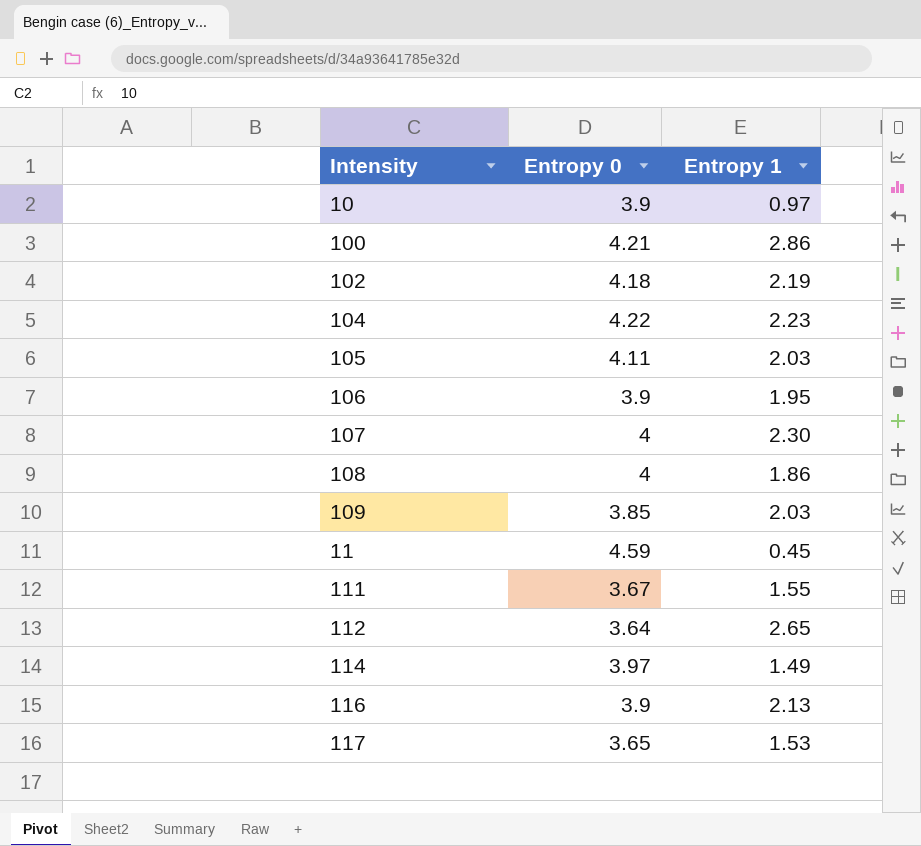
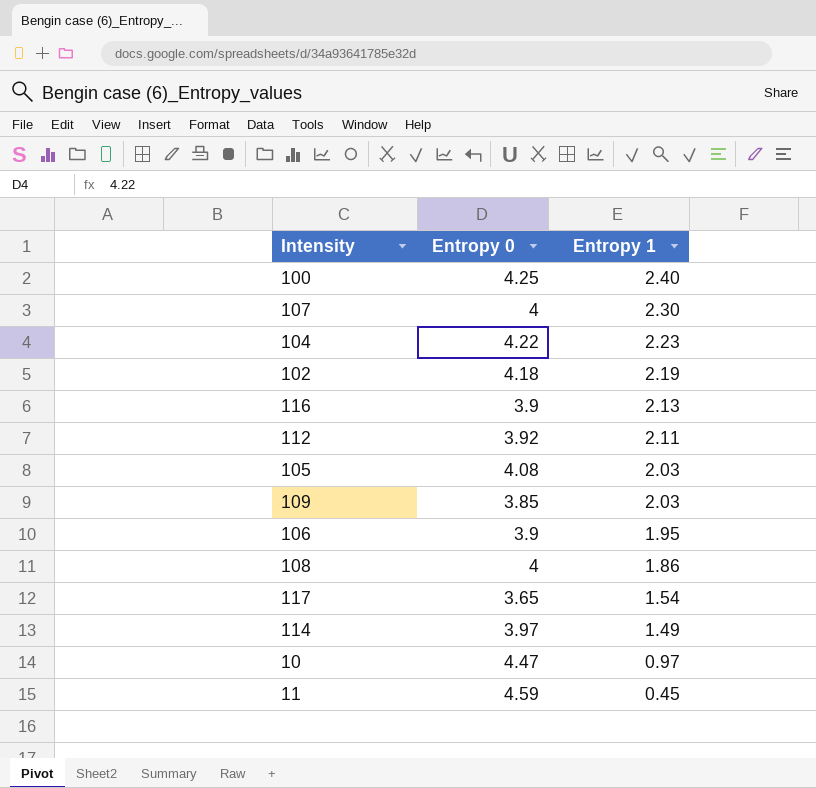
row order: none -> Entropy 1 descending
row 111: 3.67 | 1.55 -> none
100 | Entropy 0: 4.21 -> 4.25
100 | Entropy 1: 2.86 -> 2.40
112 | Entropy 0: 3.64 -> 3.92
112 | Entropy 1: 2.65 -> 2.11
105 | Entropy 0: 4.11 -> 4.08
117 | Entropy 1: 1.53 -> 1.54
10 | Entropy 0: 3.9 -> 4.47

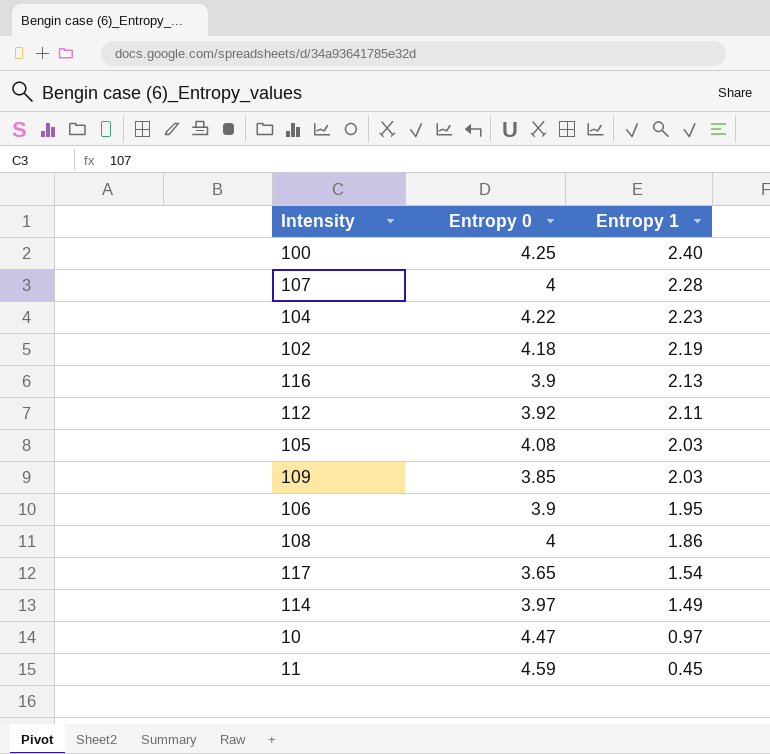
107 | Entropy 1: 2.30 -> 2.28

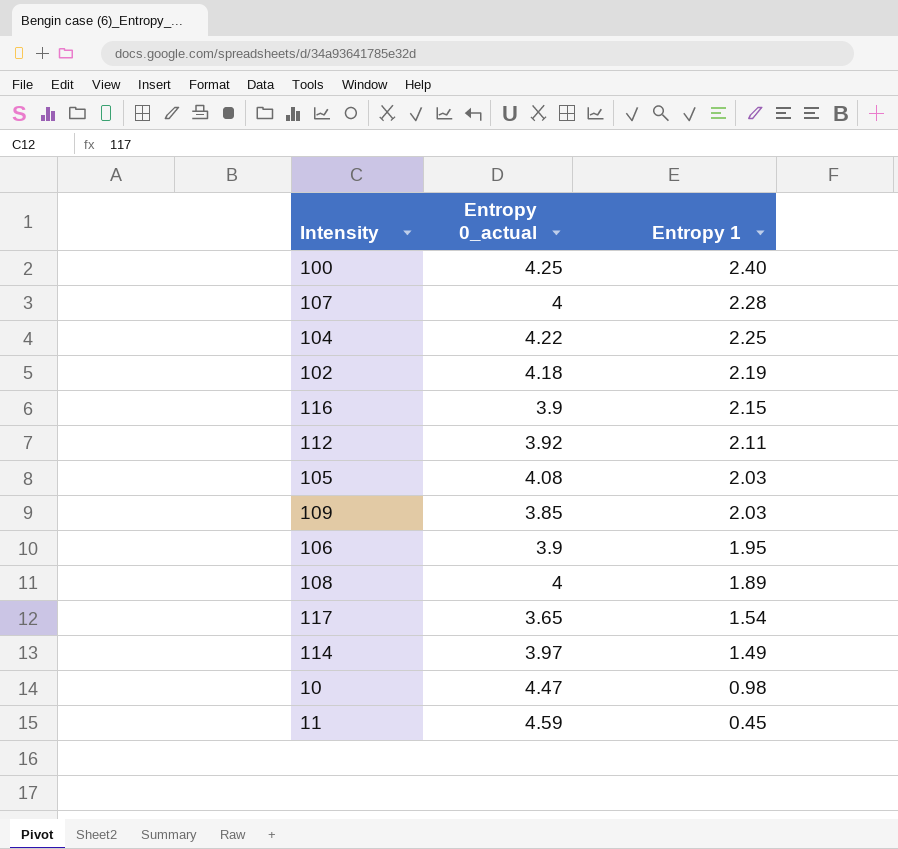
column name: Entropy 0 -> Entropy 0_actual
104 | Entropy 1: 2.23 -> 2.25
116 | Entropy 1: 2.13 -> 2.15
108 | Entropy 1: 1.86 -> 1.89
10 | Entropy 1: 0.97 -> 0.98

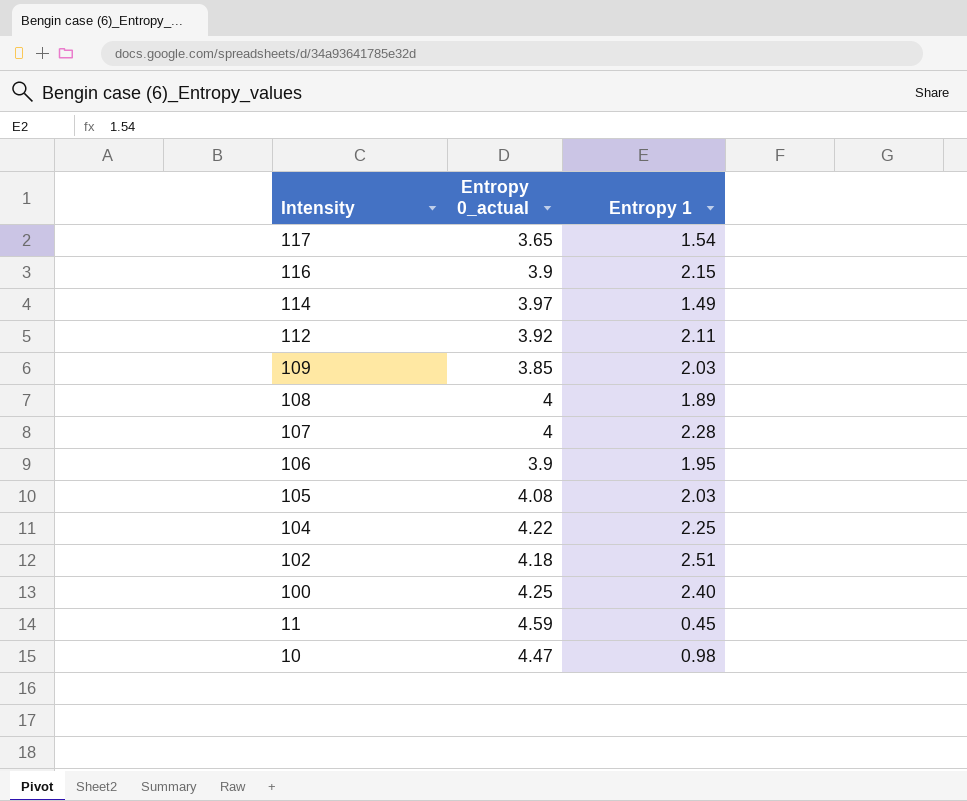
row order: Entropy 1 descending -> Intensity descending
102 | Entropy 1: 2.19 -> 2.51

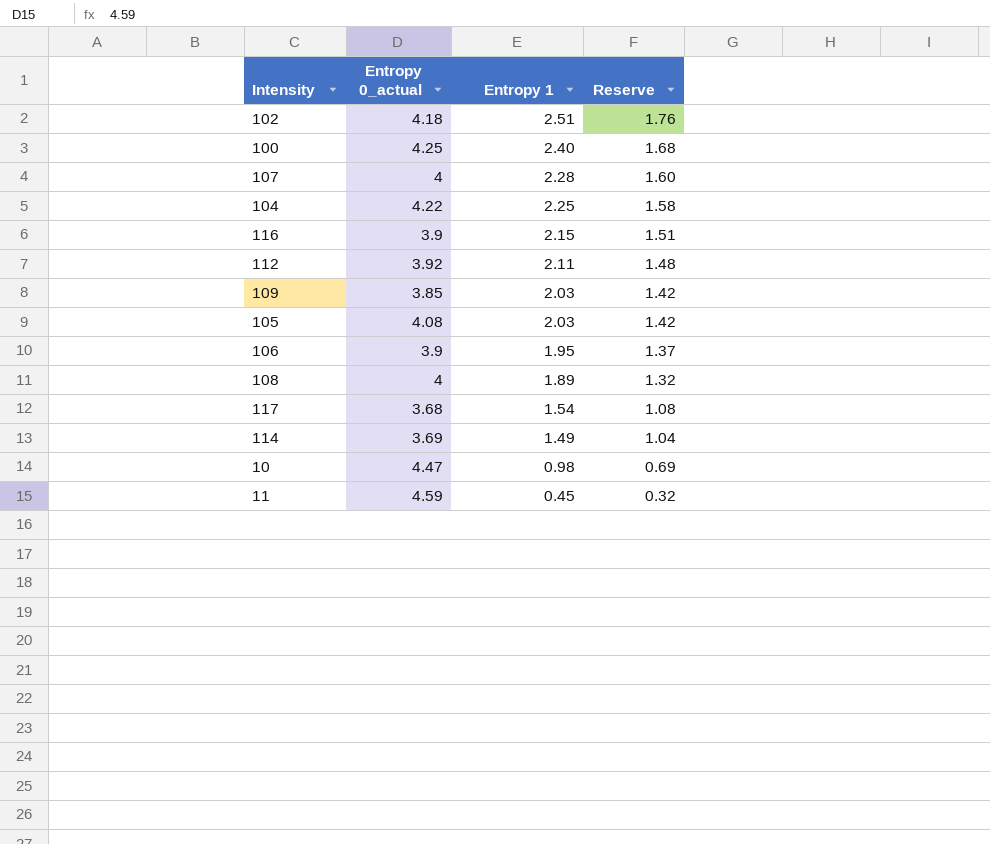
row order: Intensity descending -> Entropy 1 descending
column Reserve | formula: none -> [Entropy 1] * 0.7
117 | Entropy 0_actual: 3.65 -> 3.68
114 | Entropy 0_actual: 3.97 -> 3.69

